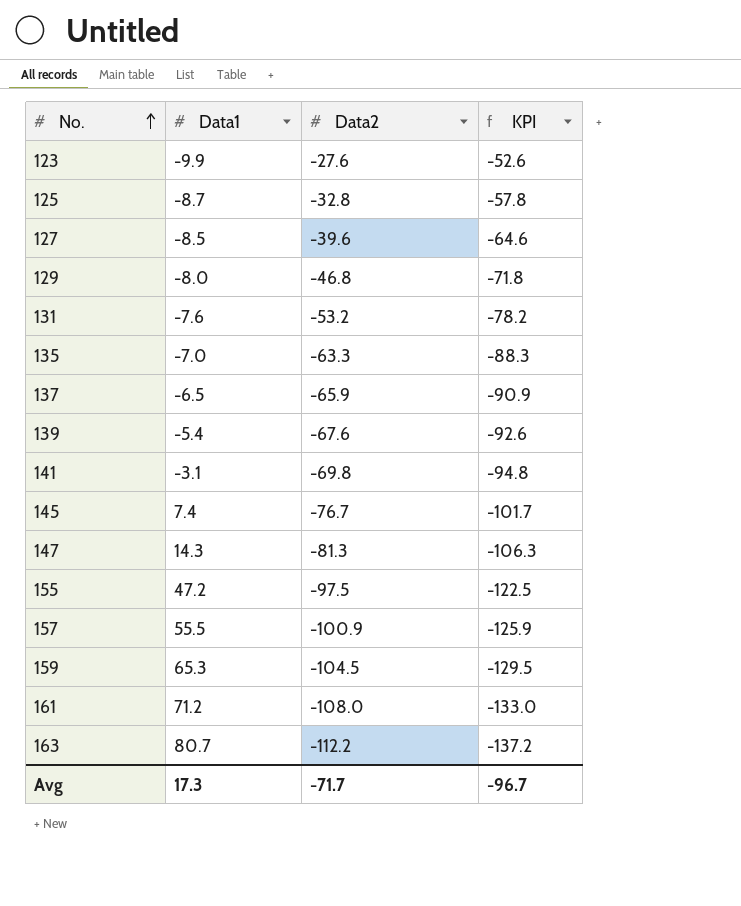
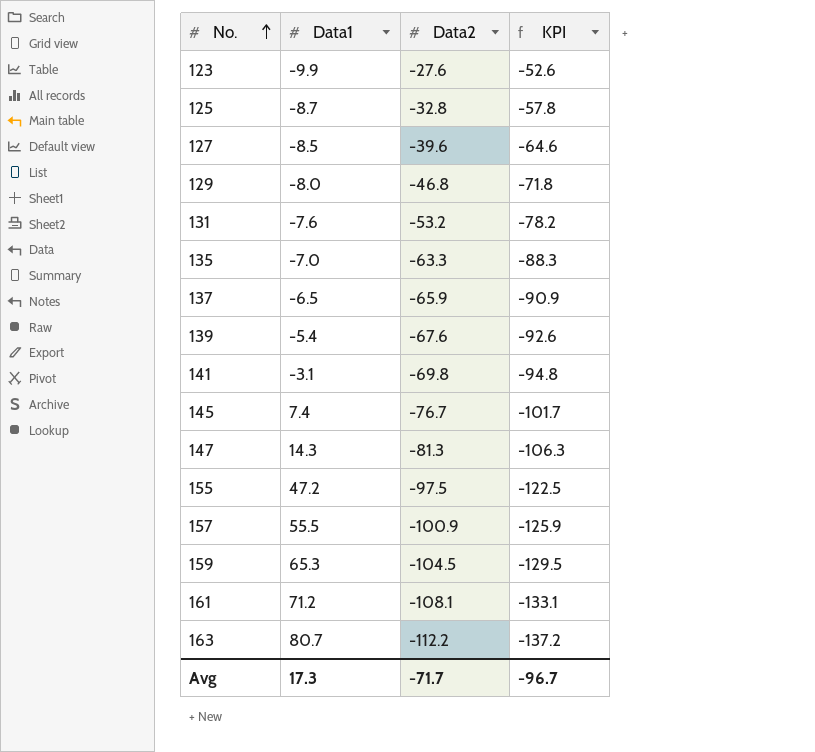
161 | Data2: -108.0 -> -108.1
161 | KPI: -133.0 -> -133.1

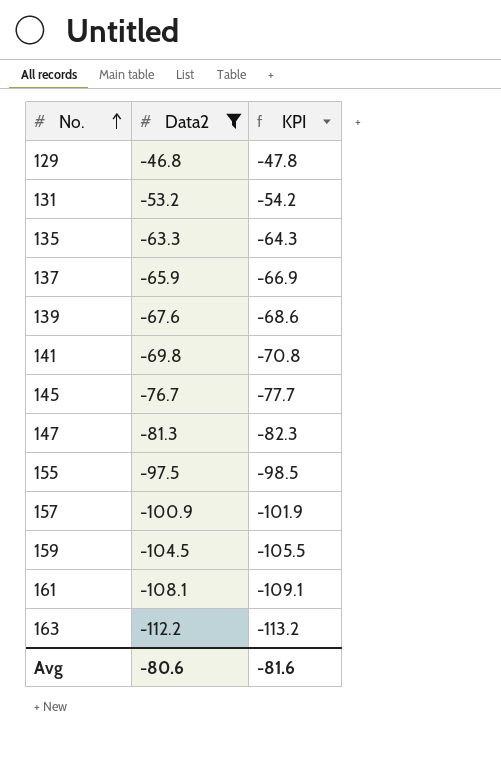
filter: none -> Data2 <= -46.8
column Data1 | position: 2 -> none
column KPI | formula: [Data2] - 25 -> [Data2] - 1
Avg | Data2: -71.7 -> -80.6
Avg | KPI: -96.7 -> -81.6

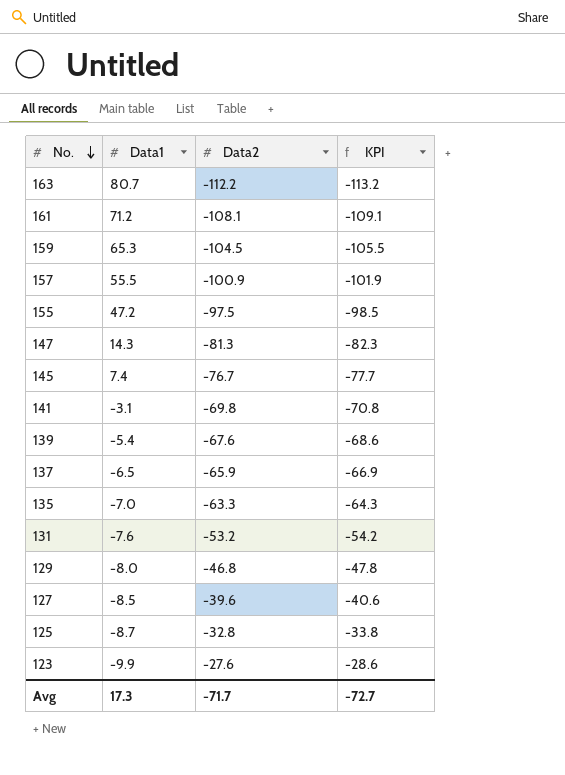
filter: Data2 <= -46.8 -> none
row order: No. ascending -> No. descending
column Data1 | position: none -> 2
Avg | Data2: -80.6 -> -71.7
Avg | KPI: -81.6 -> -72.7

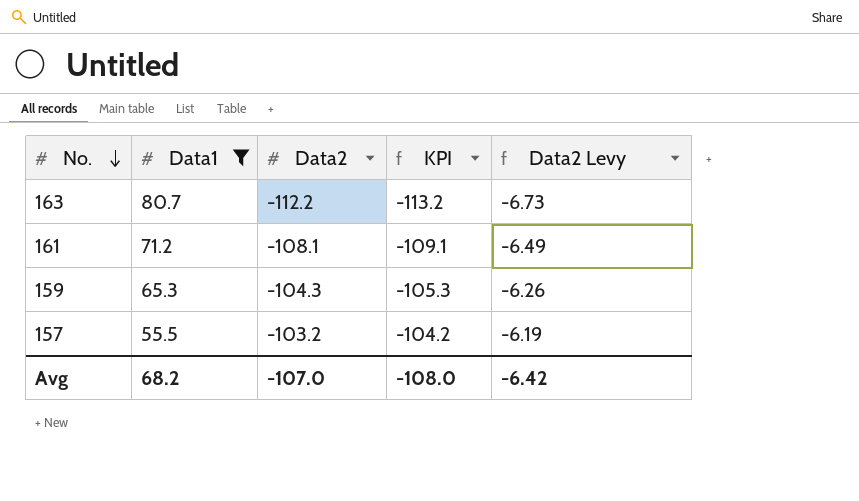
filter: none -> Data1 >= 55.5
column Data2 Levy | formula: none -> [Data2] * 0.06
159 | Data2: -104.5 -> -104.3
159 | KPI: -105.5 -> -105.3
157 | Data2: -100.9 -> -103.2
157 | KPI: -101.9 -> -104.2
Avg | Data1: 17.3 -> 68.2
Avg | Data2: -71.7 -> -107.0
Avg | KPI: -72.7 -> -108.0

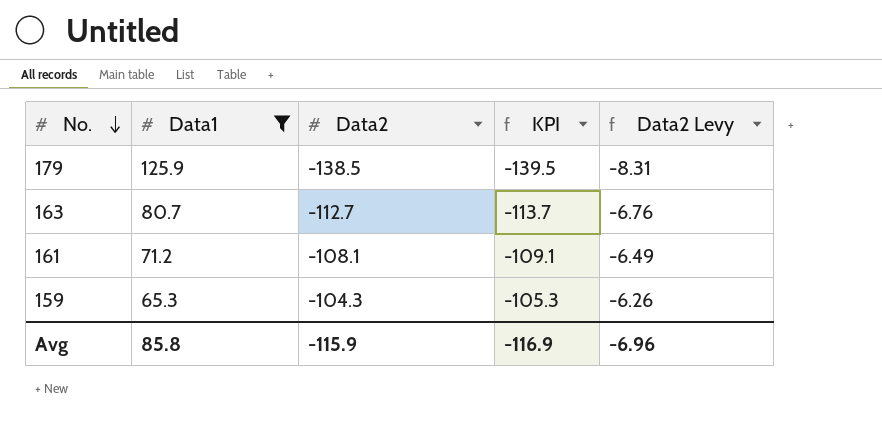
row 157: 55.5 | -103.2 | -104.2 | -6.19 -> none
row 179: none -> 125.9 | -138.5 | -139.5 | -8.31
163 | Data2: -112.2 -> -112.7
163 | KPI: -113.2 -> -113.7
163 | Data2 Levy: -6.73 -> -6.76
Avg | Data1: 68.2 -> 85.8
Avg | Data2: -107.0 -> -115.9
Avg | KPI: -108.0 -> -116.9
Avg | Data2 Levy: -6.42 -> -6.96

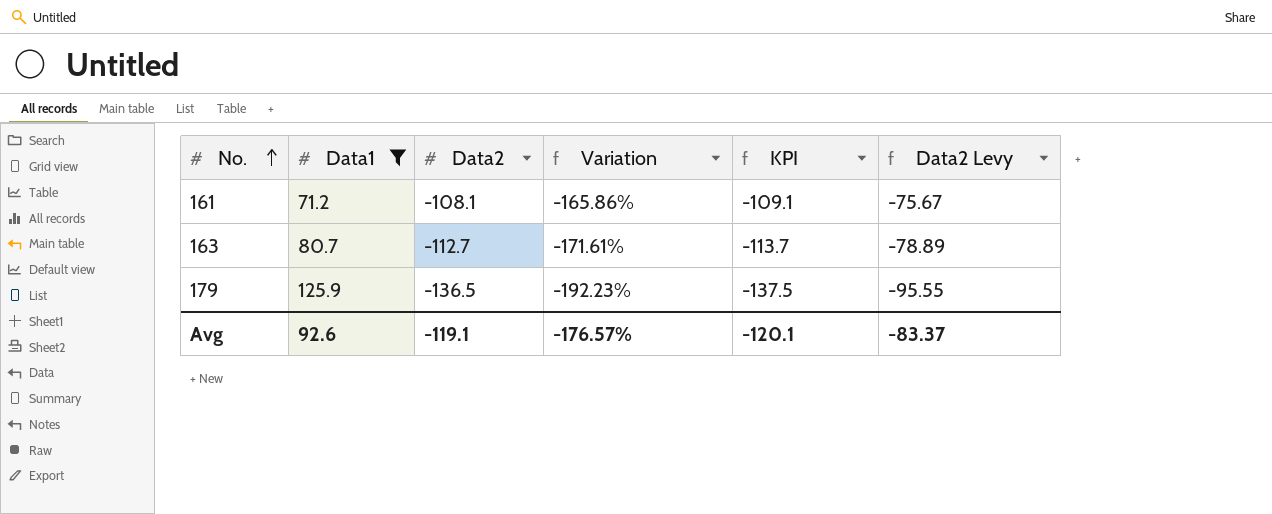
row order: No. descending -> No. ascending
column Variation | formula: none -> ([Data1] - [Data2]) / [Data2]
column Data2 Levy | formula: [Data2] * 0.06 -> [Data2] * 0.7
row 159: 65.3 | -104.3 | -105.3 | -6.26 -> none
179 | Data2: -138.5 -> -136.5
179 | KPI: -139.5 -> -137.5
Avg | Data1: 85.8 -> 92.6
Avg | Data2: -115.9 -> -119.1
Avg | KPI: -116.9 -> -120.1
Avg | Data2 Levy: -6.96 -> -83.37

